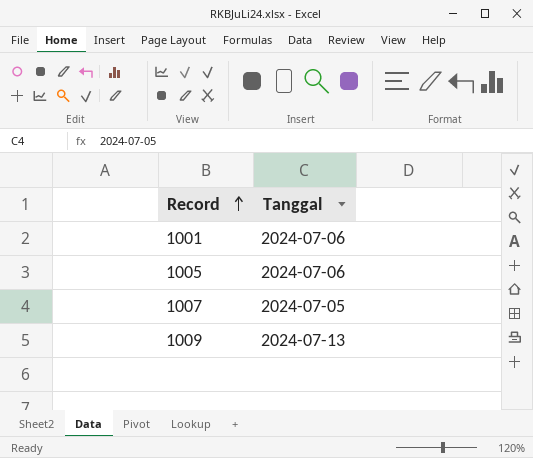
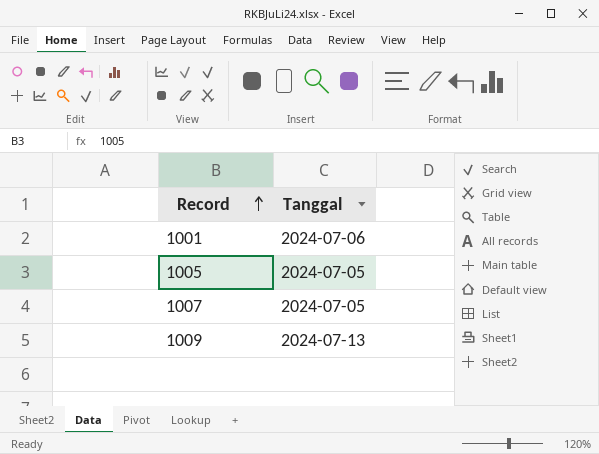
1005 | Tanggal: 2024-07-06 -> 2024-07-05

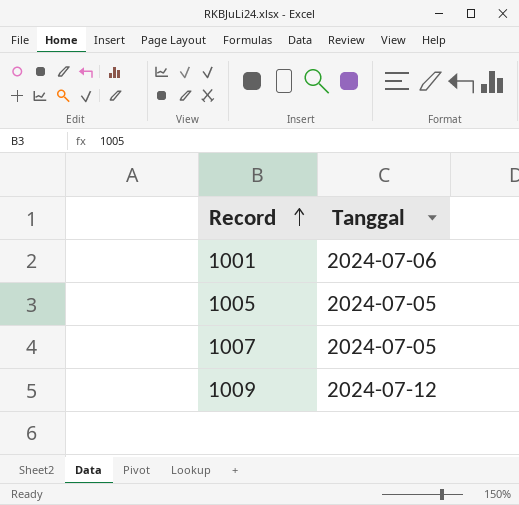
1009 | Tanggal: 2024-07-13 -> 2024-07-12

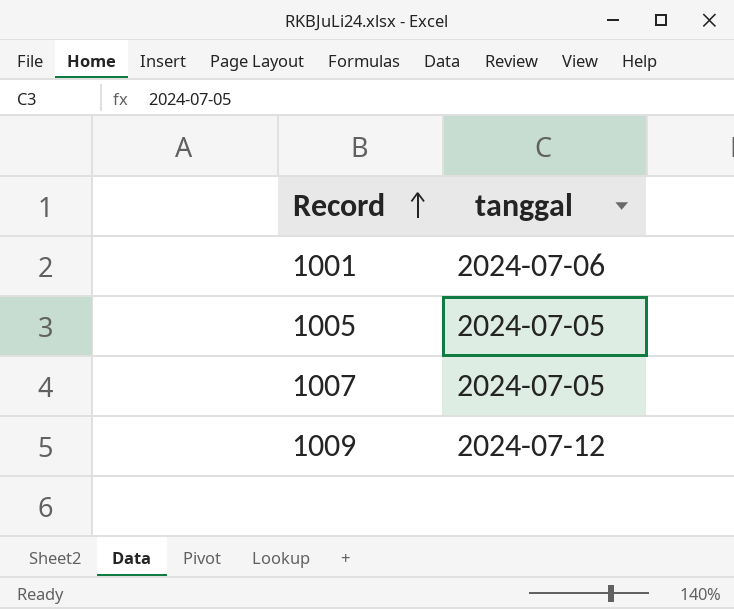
column name: Tanggal -> tanggal

